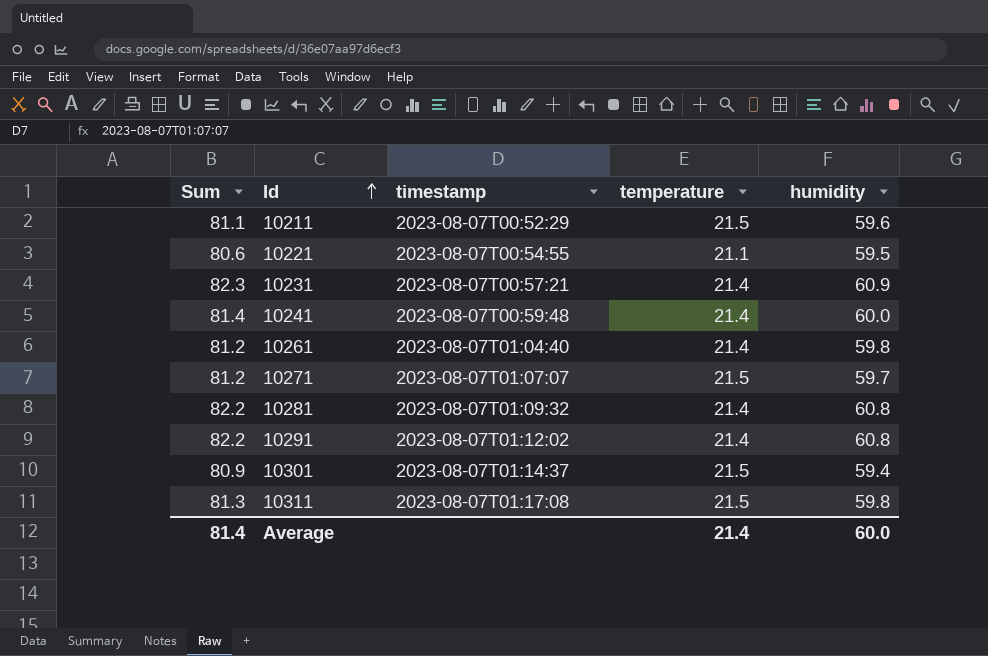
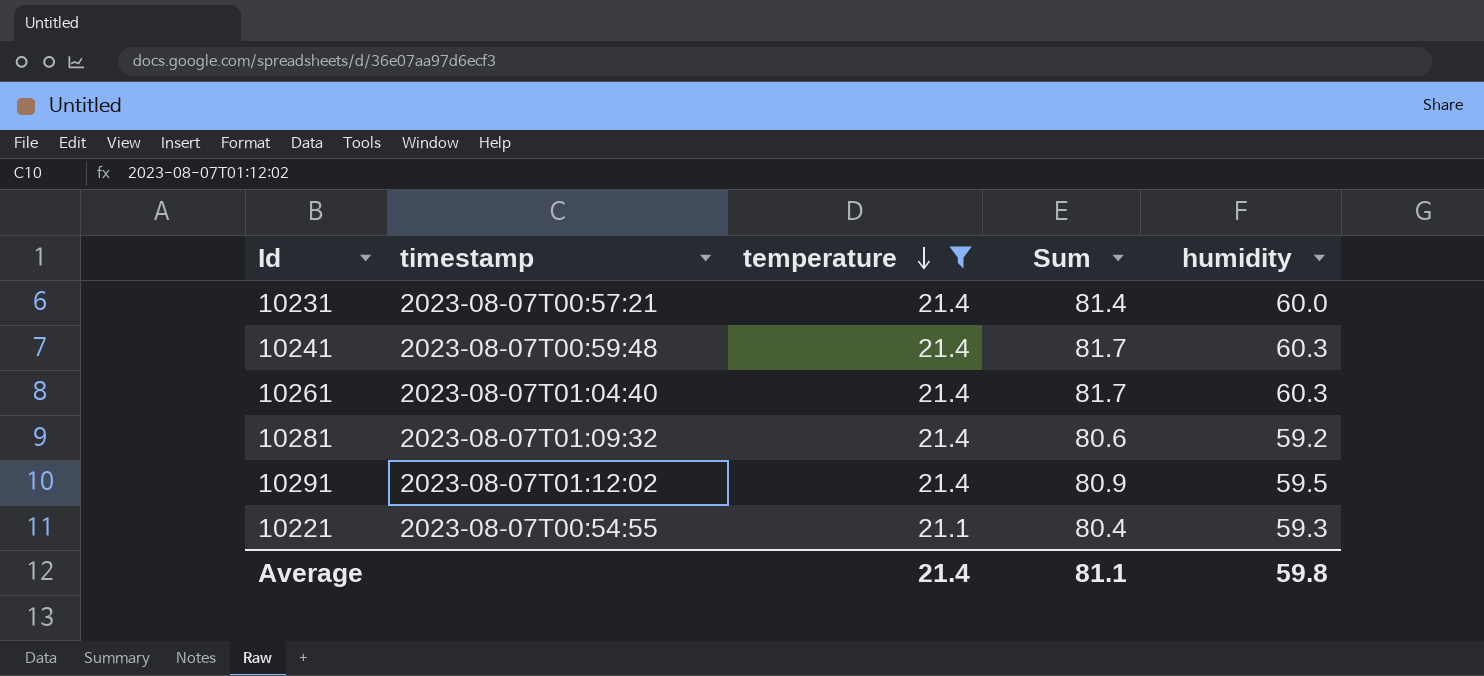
filter: none -> temperature != 21.5
row order: Id ascending -> temperature descending
column Sum | position: 1 -> 4
10231 | Sum: 82.3 -> 81.4
10231 | humidity: 60.9 -> 60.0
10241 | Sum: 81.4 -> 81.7
10241 | humidity: 60.0 -> 60.3
10261 | Sum: 81.2 -> 81.7
10261 | humidity: 59.8 -> 60.3
10281 | Sum: 82.2 -> 80.6
10281 | humidity: 60.8 -> 59.2
10291 | Sum: 82.2 -> 80.9
10291 | humidity: 60.8 -> 59.5
10221 | Sum: 80.6 -> 80.4
10221 | humidity: 59.5 -> 59.3
Average | Sum: 81.4 -> 81.1
Average | humidity: 60.0 -> 59.8

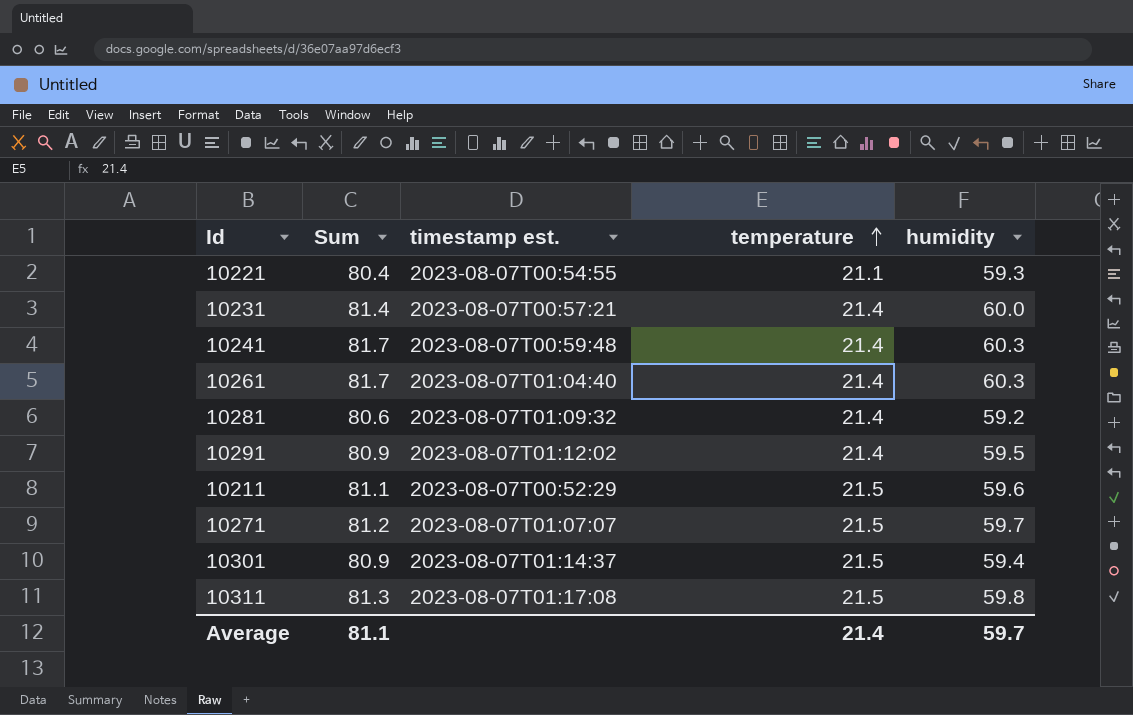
filter: temperature != 21.5 -> none
row order: temperature descending -> temperature ascending
column Sum | position: 4 -> 2
column name: timestamp -> timestamp est.
Average | humidity: 59.8 -> 59.7

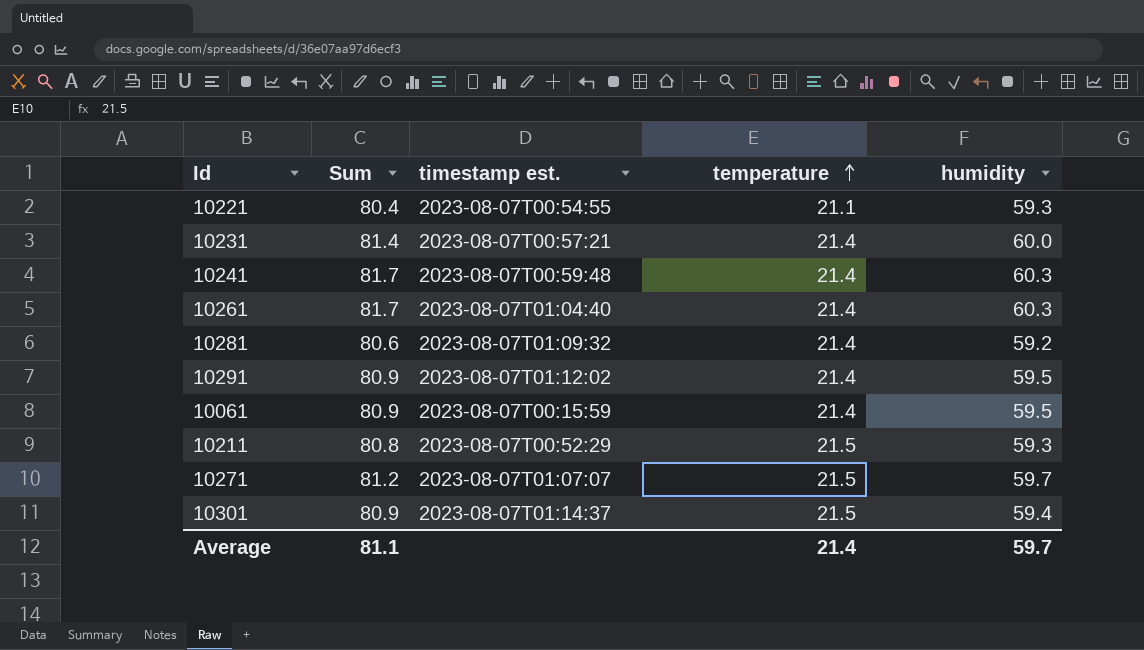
row 10311: 81.3 | 2023-08-07T01:17:08 | 21.5 | 59.8 -> none
row 10061: none -> 80.9 | 2023-08-07T00:15:59 | 21.4 | 59.5
10211 | Sum: 81.1 -> 80.8
10211 | humidity: 59.6 -> 59.3

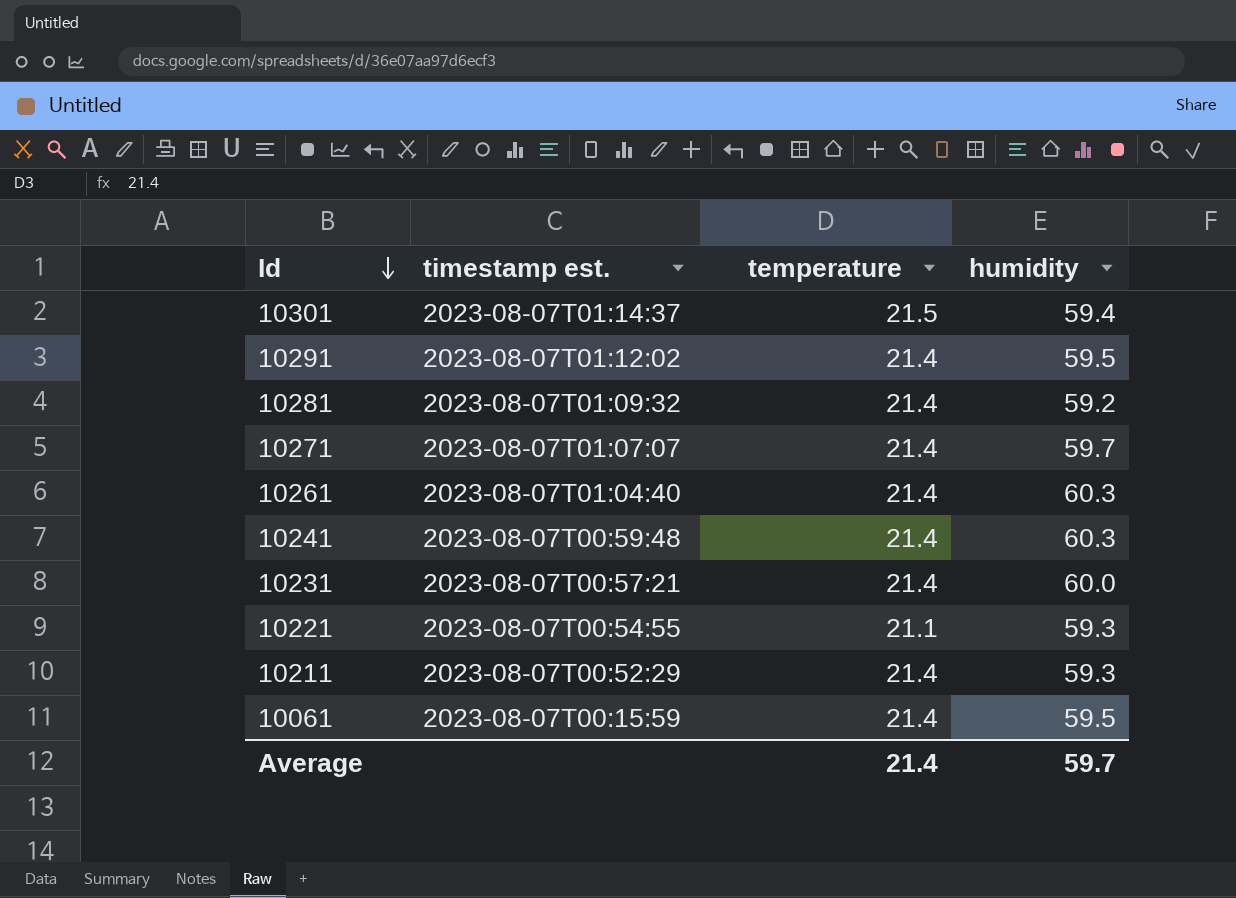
row order: temperature ascending -> Id descending
column Sum | formula: [temperature] + [humidity] -> none
10271 | temperature: 21.5 -> 21.4
10211 | temperature: 21.5 -> 21.4

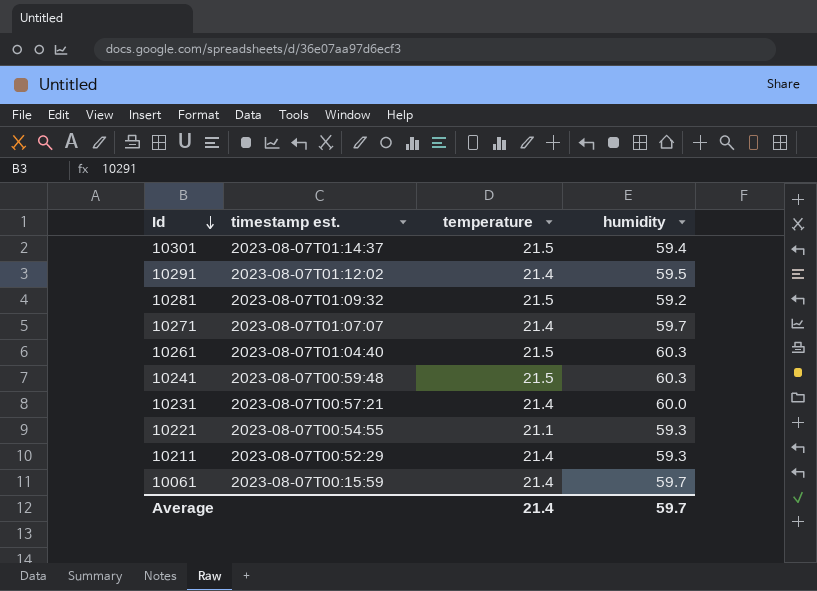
10281 | temperature: 21.4 -> 21.5
10261 | temperature: 21.4 -> 21.5
10241 | temperature: 21.4 -> 21.5
10061 | humidity: 59.5 -> 59.7

